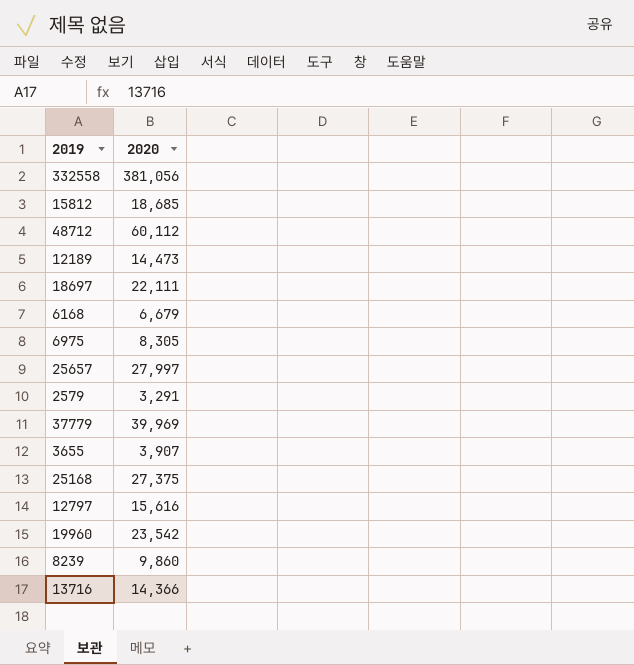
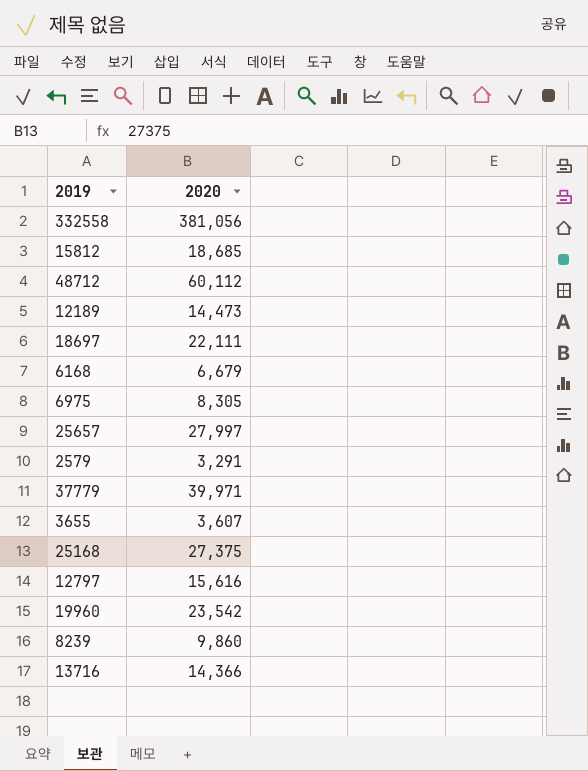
37779 | 2020: 39,969 -> 39,971
3655 | 2020: 3,907 -> 3,607

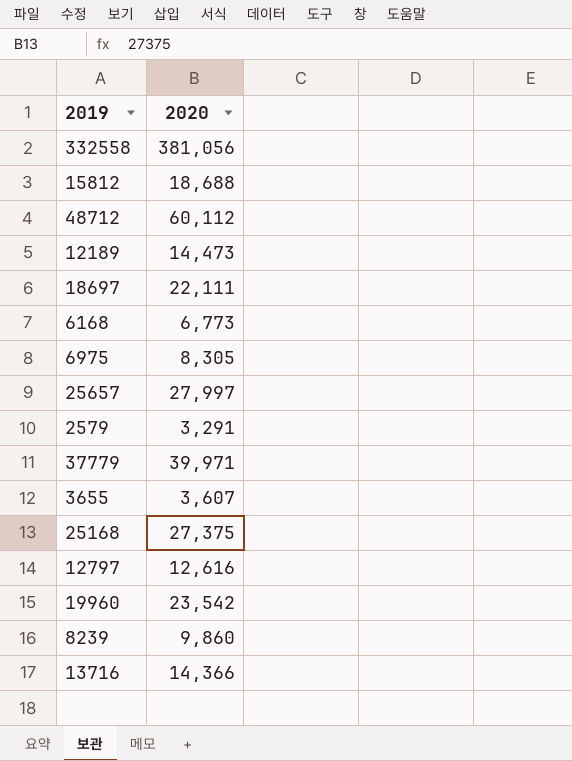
15812 | 2020: 18,685 -> 18,688
6168 | 2020: 6,679 -> 6,773
12797 | 2020: 15,616 -> 12,616

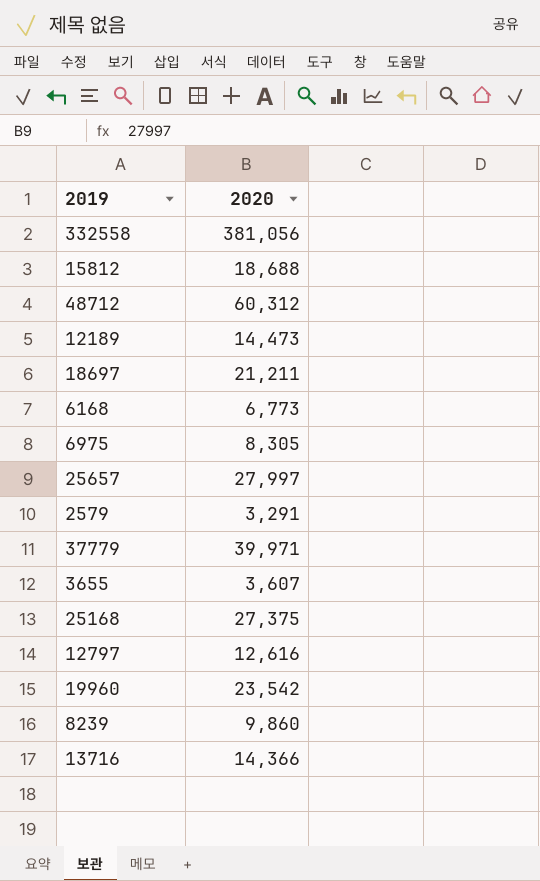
48712 | 2020: 60,112 -> 60,312
18697 | 2020: 22,111 -> 21,211

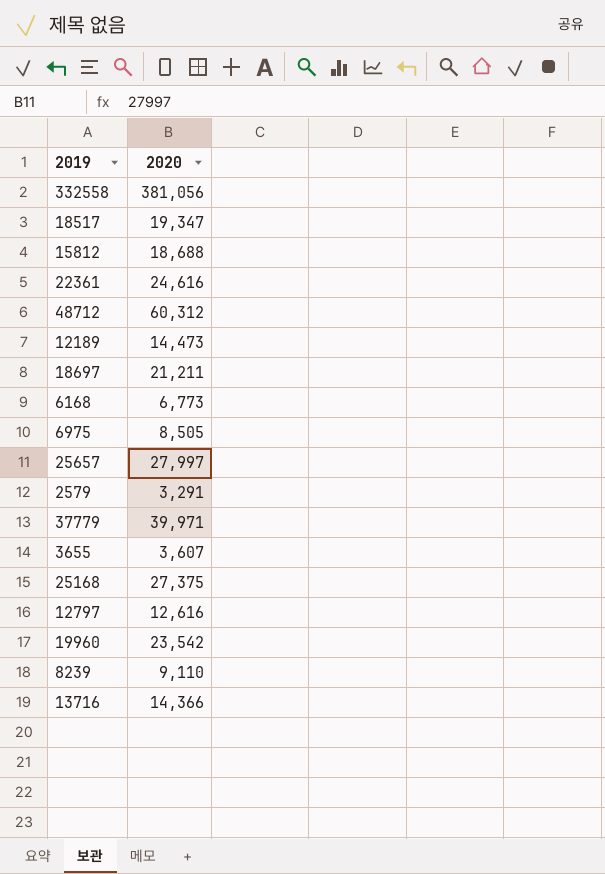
row 18517: none -> 19,347
row 22361: none -> 24,616
6975 | 2020: 8,305 -> 8,505
8239 | 2020: 9,860 -> 9,110

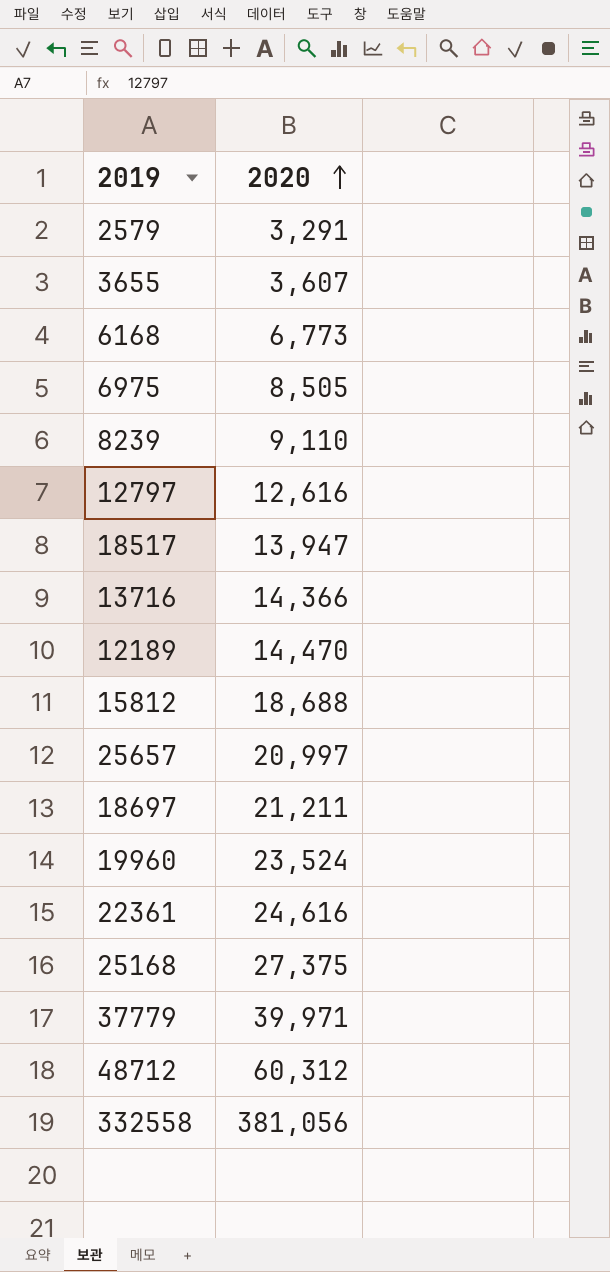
row order: none -> 2020 ascending
18517 | 2020: 19,347 -> 13,947
12189 | 2020: 14,473 -> 14,470
25657 | 2020: 27,997 -> 20,997
19960 | 2020: 23,542 -> 23,524

